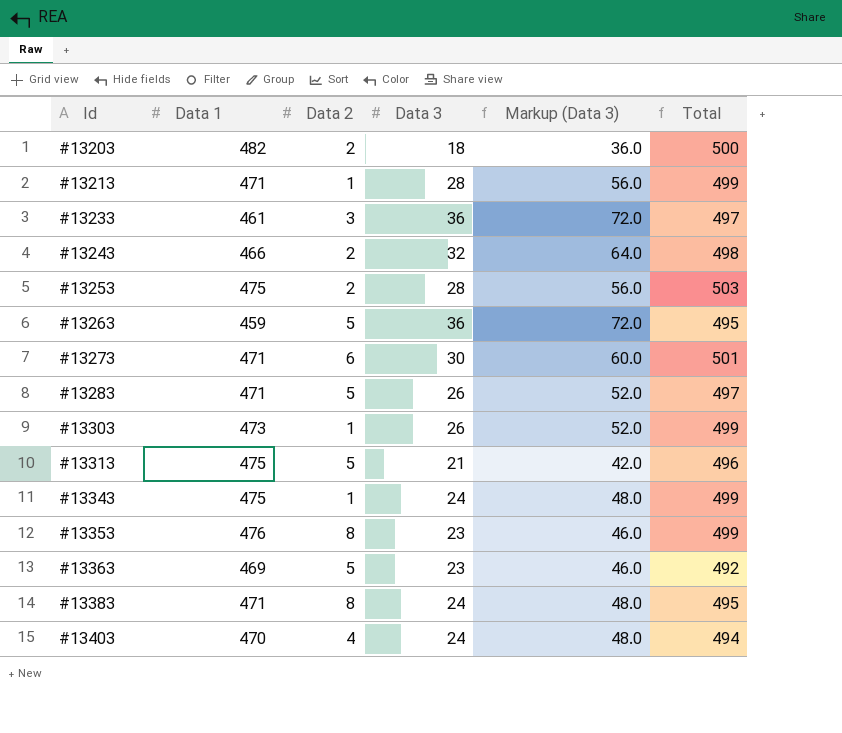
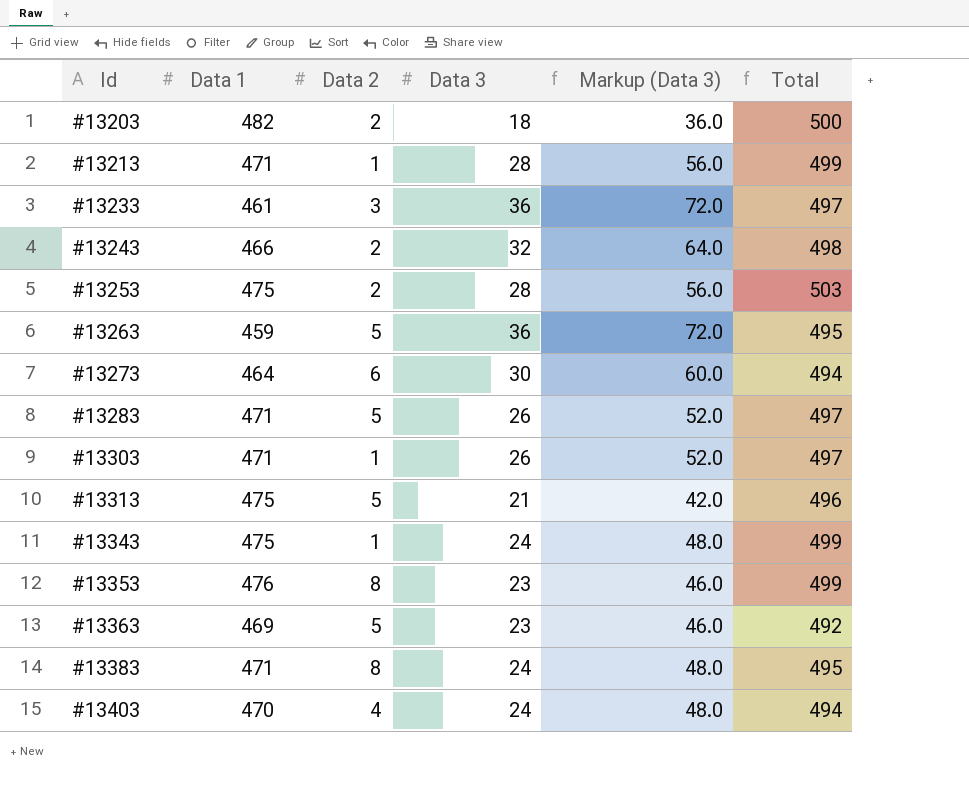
#13273 | Data 1: 471 -> 464
#13273 | Total: 501 -> 494
#13303 | Data 1: 473 -> 471
#13303 | Total: 499 -> 497

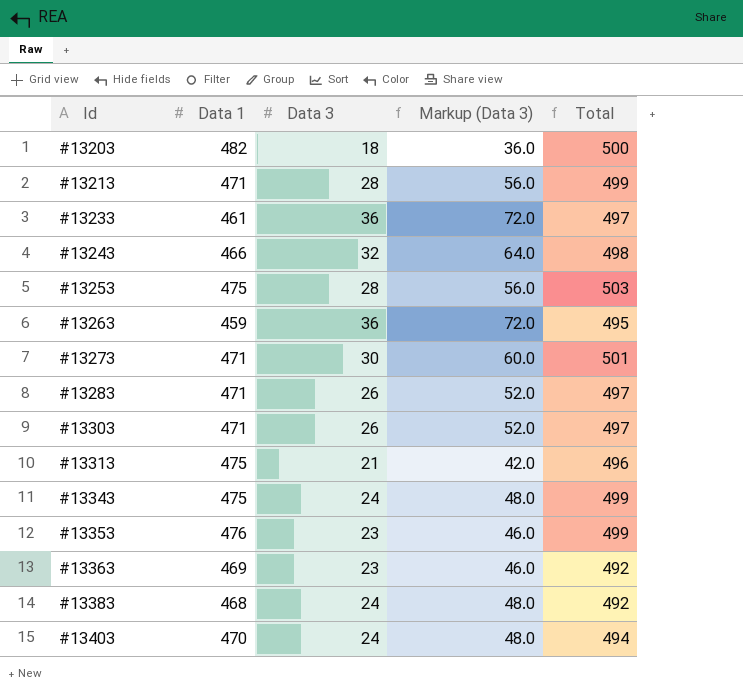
column Data 2 | position: 3 -> none
#13273 | Data 1: 464 -> 471
#13273 | Total: 494 -> 501
#13383 | Data 1: 471 -> 468
#13383 | Total: 495 -> 492

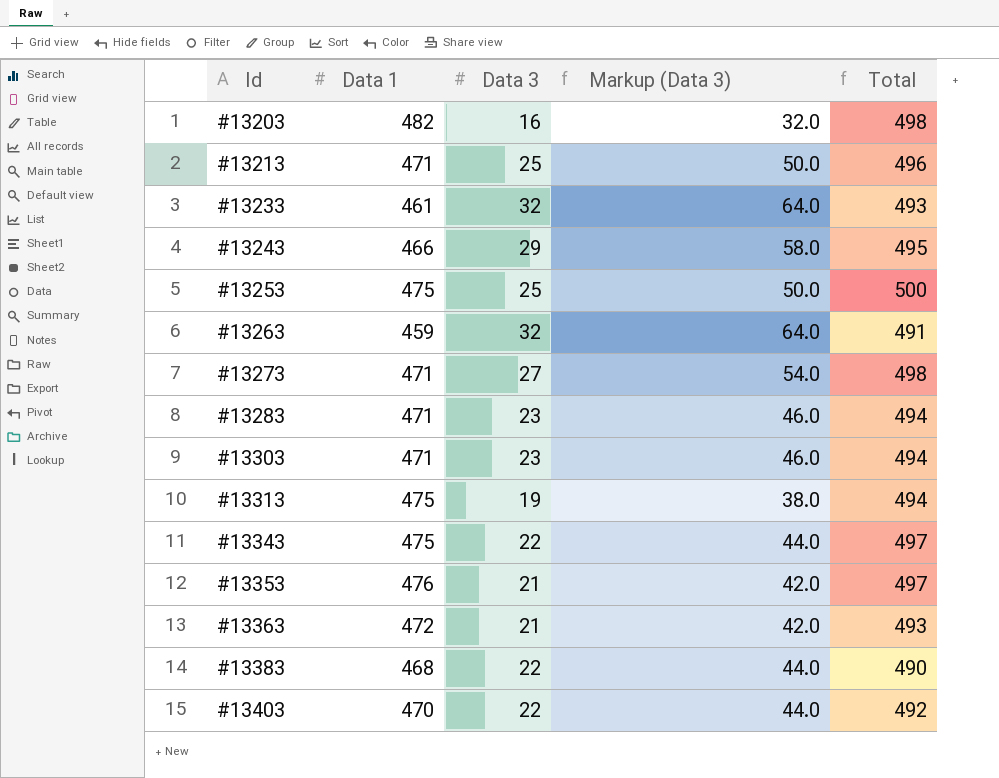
#13203 | Data 3: 18 -> 16
#13203 | Markup (Data 3): 36.0 -> 32.0
#13203 | Total: 500 -> 498
#13213 | Data 3: 28 -> 25
#13213 | Markup (Data 3): 56.0 -> 50.0
#13213 | Total: 499 -> 496
#13233 | Data 3: 36 -> 32
#13233 | Markup (Data 3): 72.0 -> 64.0
#13233 | Total: 497 -> 493
#13243 | Data 3: 32 -> 29
#13243 | Markup (Data 3): 64.0 -> 58.0
#13243 | Total: 498 -> 495
#13253 | Data 3: 28 -> 25
#13253 | Markup (Data 3): 56.0 -> 50.0
#13253 | Total: 503 -> 500
#13263 | Data 3: 36 -> 32
#13263 | Markup (Data 3): 72.0 -> 64.0
#13263 | Total: 495 -> 491
#13273 | Data 3: 30 -> 27
#13273 | Markup (Data 3): 60.0 -> 54.0
#13273 | Total: 501 -> 498
#13283 | Data 3: 26 -> 23
#13283 | Markup (Data 3): 52.0 -> 46.0
#13283 | Total: 497 -> 494
#13303 | Data 3: 26 -> 23
#13303 | Markup (Data 3): 52.0 -> 46.0
#13303 | Total: 497 -> 494
#13313 | Data 3: 21 -> 19
#13313 | Markup (Data 3): 42.0 -> 38.0
#13313 | Total: 496 -> 494
#13343 | Data 3: 24 -> 22
#13343 | Markup (Data 3): 48.0 -> 44.0
#13343 | Total: 499 -> 497
#13353 | Data 3: 23 -> 21
#13353 | Markup (Data 3): 46.0 -> 42.0
#13353 | Total: 499 -> 497
#13363 | Data 1: 469 -> 472
#13363 | Data 3: 23 -> 21
#13363 | Markup (Data 3): 46.0 -> 42.0
#13363 | Total: 492 -> 493
#13383 | Data 3: 24 -> 22
#13383 | Markup (Data 3): 48.0 -> 44.0
#13383 | Total: 492 -> 490
#13403 | Data 3: 24 -> 22
#13403 | Markup (Data 3): 48.0 -> 44.0
#13403 | Total: 494 -> 492

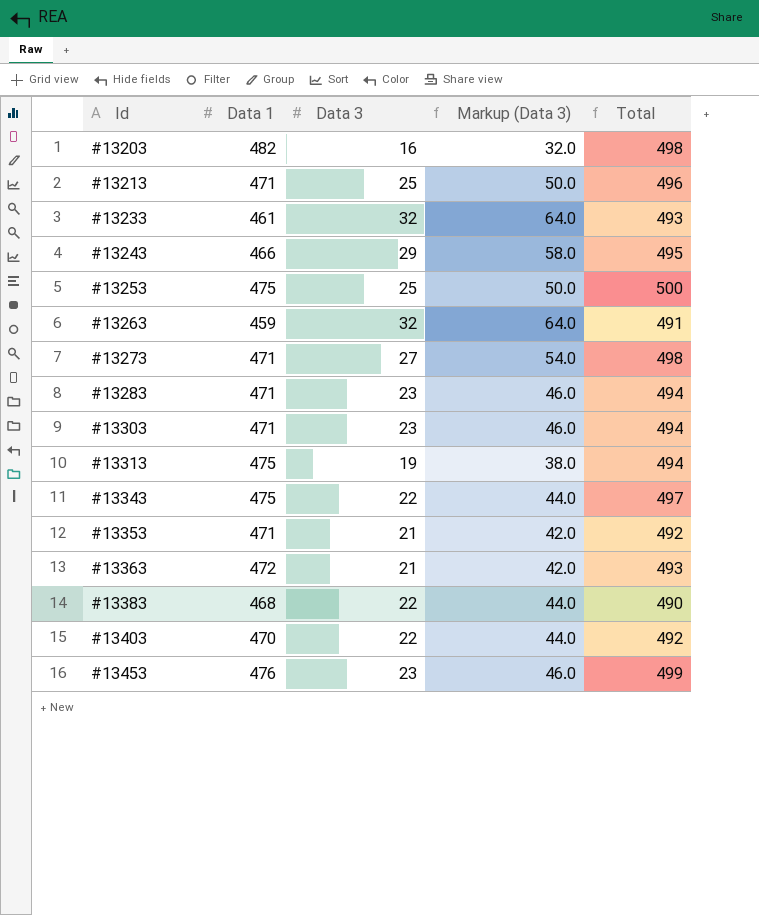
#13353 | Data 1: 476 -> 471
#13353 | Total: 497 -> 492
row #13453: none -> 476 | 23 | 46.0 | 499

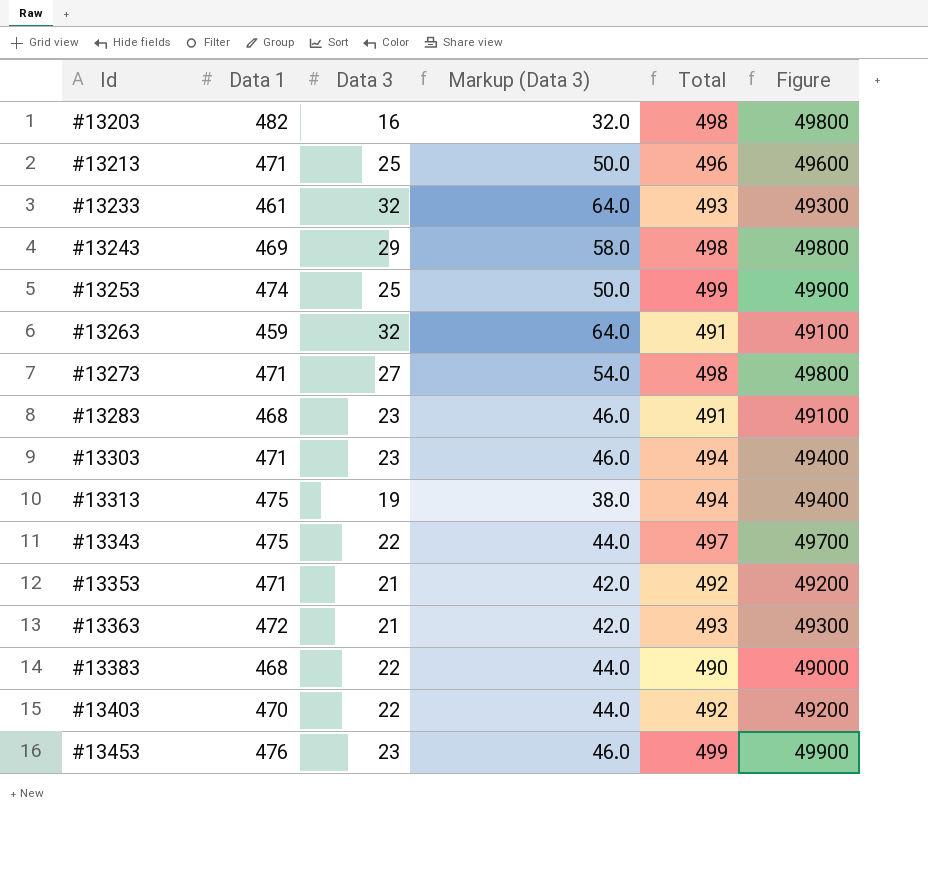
column Figure | formula: none -> [Total] * 100
#13243 | Data 1: 466 -> 469
#13243 | Total: 495 -> 498
#13253 | Data 1: 475 -> 474
#13253 | Total: 500 -> 499
#13283 | Data 1: 471 -> 468
#13283 | Total: 494 -> 491

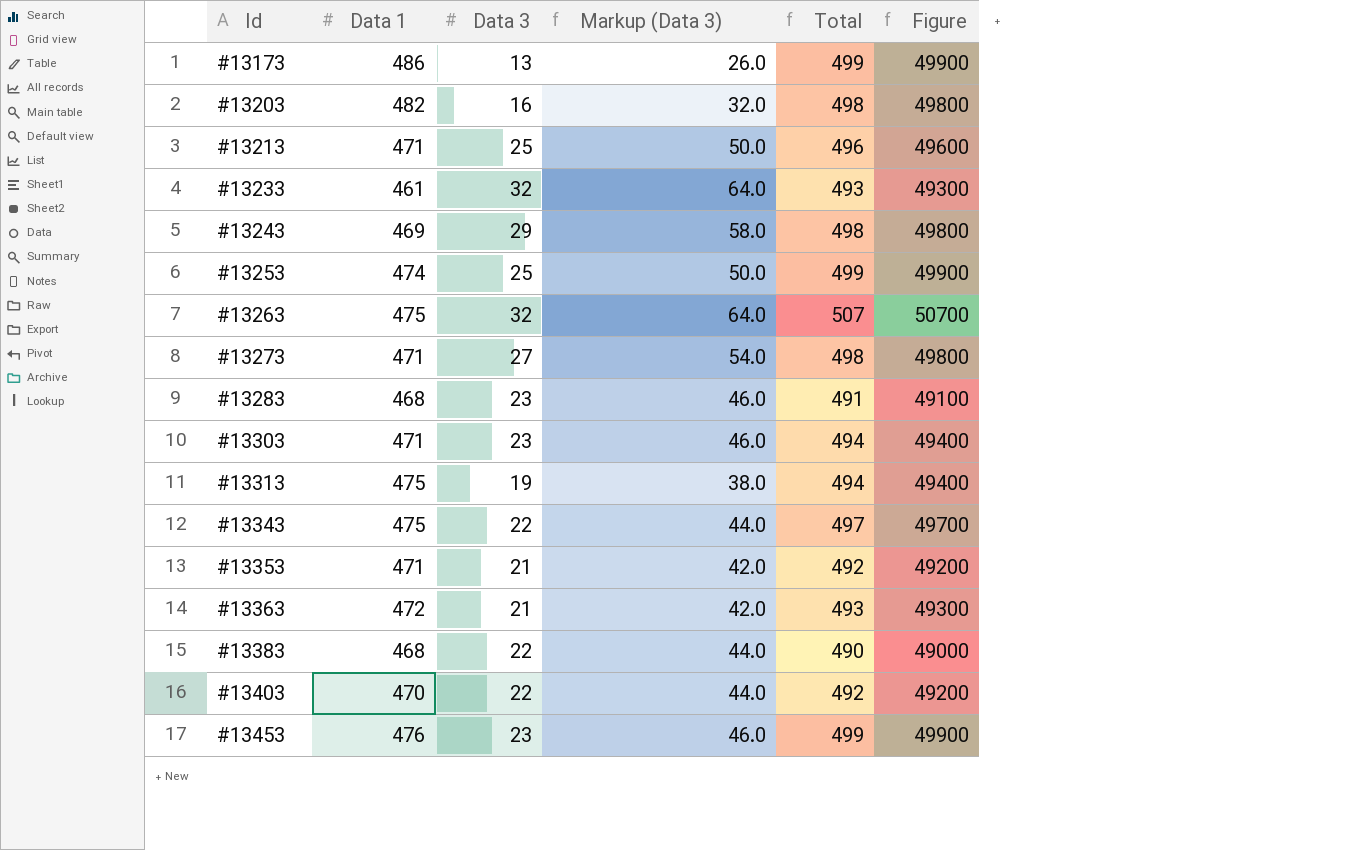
row #13173: none -> 486 | 13 | 26.0 | 499 | 49900
#13263 | Data 1: 459 -> 475
#13263 | Total: 491 -> 507
#13263 | Figure: 49100 -> 50700

